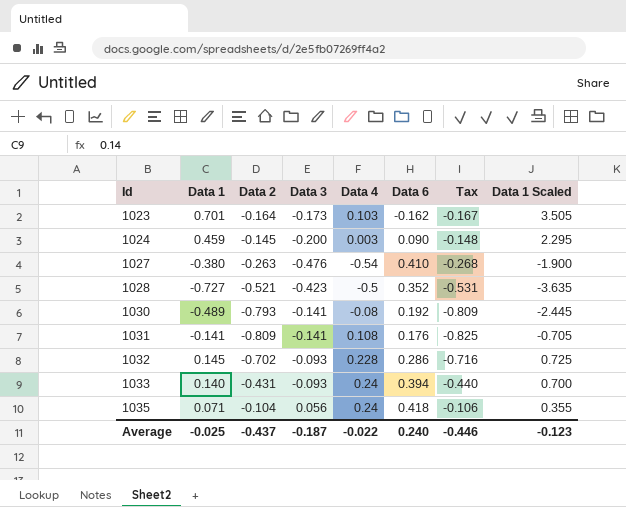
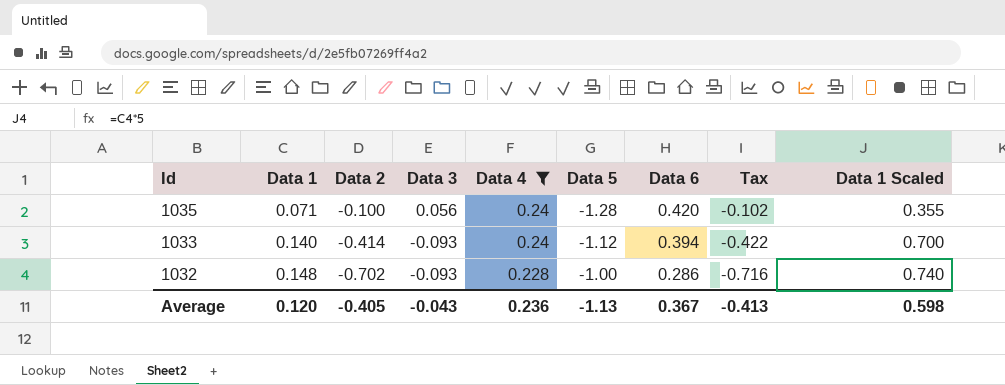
filter: none -> Data 4 >= 0.228
row order: Id ascending -> Id descending
column Data 5 | position: none -> 6
1035 | Data 2: -0.104 -> -0.100
1035 | Data 6: 0.418 -> 0.420
1035 | Tax: -0.106 -> -0.102
1033 | Data 2: -0.431 -> -0.414
1033 | Tax: -0.440 -> -0.422
1032 | Data 1: 0.145 -> 0.148
1032 | Data 1 Scaled: 0.725 -> 0.740
Average | Data 1: -0.025 -> 0.120
Average | Data 2: -0.437 -> -0.405
Average | Data 3: -0.187 -> -0.043
Average | Data 4: -0.022 -> 0.236
Average | Data 6: 0.240 -> 0.367
Average | Tax: -0.446 -> -0.413
Average | Data 1 Scaled: -0.123 -> 0.598

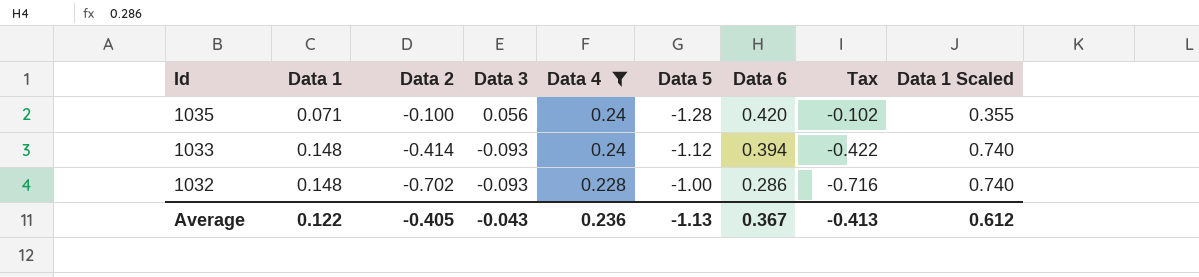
1033 | Data 1: 0.140 -> 0.148
1033 | Data 1 Scaled: 0.700 -> 0.740
Average | Data 1: 0.120 -> 0.122
Average | Data 1 Scaled: 0.598 -> 0.612

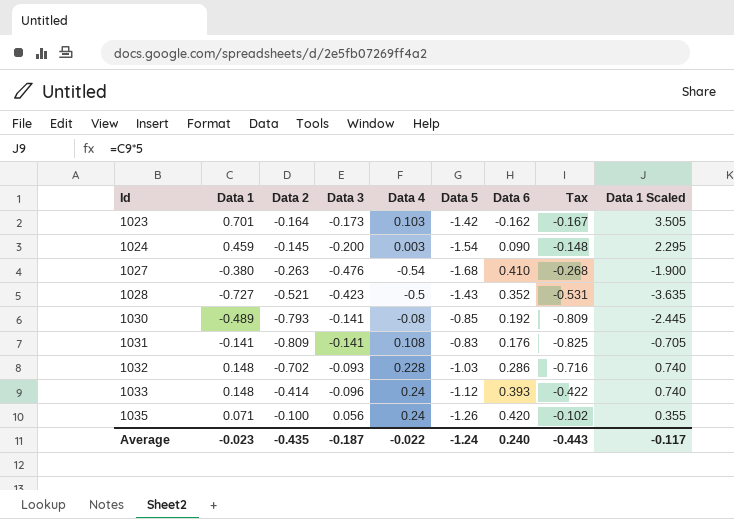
filter: Data 4 >= 0.228 -> none
row order: Id descending -> Id ascending
1032 | Data 5: -1.00 -> -1.03
1033 | Data 3: -0.093 -> -0.096
1033 | Data 6: 0.394 -> 0.393
1035 | Data 5: -1.28 -> -1.26
Average | Data 1: 0.122 -> -0.023
Average | Data 2: -0.405 -> -0.435
Average | Data 3: -0.043 -> -0.187
Average | Data 4: 0.236 -> -0.022
Average | Data 5: -1.13 -> -1.24
Average | Data 6: 0.367 -> 0.240
Average | Tax: -0.413 -> -0.443
Average | Data 1 Scaled: 0.612 -> -0.117

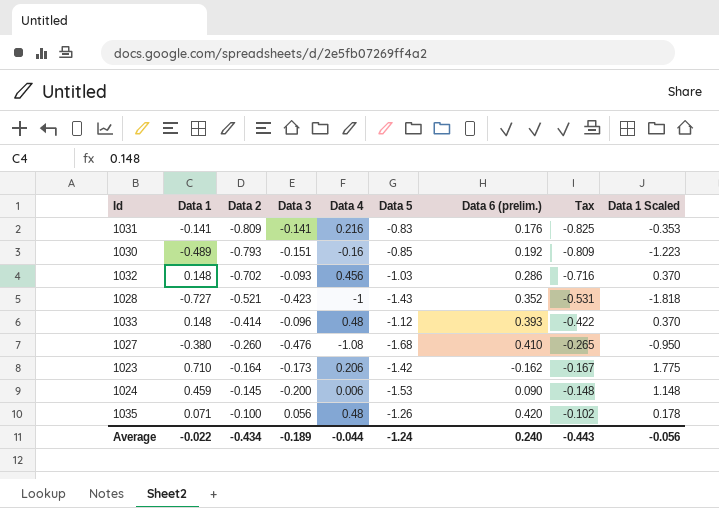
row order: Id ascending -> Data 2 ascending
column name: Data 6 -> Data 6 (prelim.)
column Data 1 Scaled | formula: [Data 1] * 5 -> [Data 1] * 2.5
1031 | Data 4: 0.108 -> 0.216
1030 | Data 3: -0.141 -> -0.151
1030 | Data 4: -0.08 -> -0.16
1032 | Data 4: 0.228 -> 0.456
1028 | Data 4: -0.5 -> -1
1033 | Data 4: 0.24 -> 0.48
1027 | Data 2: -0.263 -> -0.260
1027 | Data 4: -0.54 -> -1.08
1027 | Tax: -0.268 -> -0.265
1023 | Data 1: 0.701 -> 0.710
1023 | Data 4: 0.103 -> 0.206
1024 | Data 4: 0.003 -> 0.006
1024 | Data 5: -1.54 -> -1.53
1035 | Data 4: 0.24 -> 0.48
Average | Data 1: -0.023 -> -0.022
Average | Data 2: -0.435 -> -0.434
Average | Data 3: -0.187 -> -0.189
Average | Data 4: -0.022 -> -0.044
Average | Data 1 Scaled: -0.117 -> -0.056

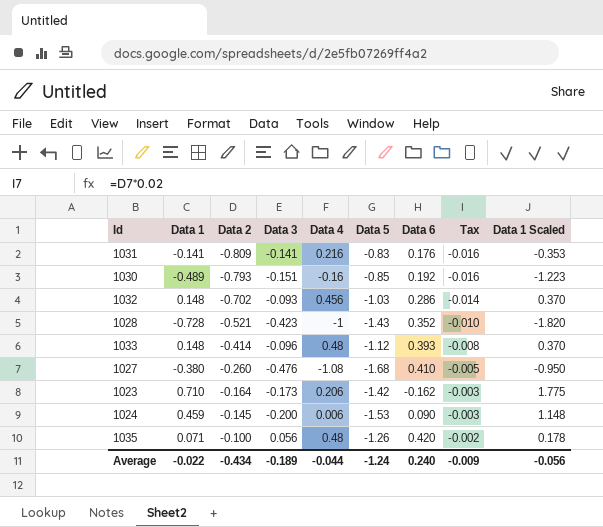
column name: Data 6 (prelim.) -> Data 6
column Tax | formula: [Data 2] * 1.02 -> [Data 2] * 0.02
1028 | Data 1: -0.727 -> -0.728
1028 | Data 1 Scaled: -1.818 -> -1.820
Average | Tax: -0.443 -> -0.009

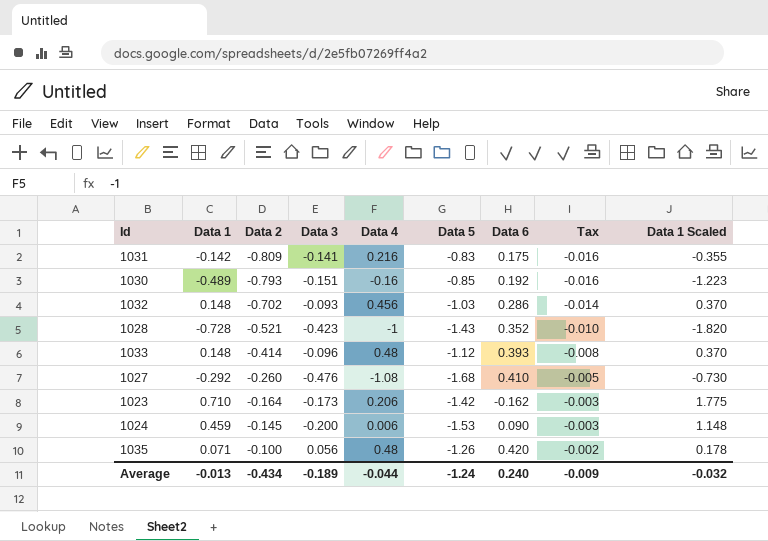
1031 | Data 1: -0.141 -> -0.142
1031 | Data 6: 0.176 -> 0.175
1031 | Data 1 Scaled: -0.353 -> -0.355
1027 | Data 1: -0.380 -> -0.292
1027 | Data 1 Scaled: -0.950 -> -0.730
Average | Data 1: -0.022 -> -0.013
Average | Data 1 Scaled: -0.056 -> -0.032

